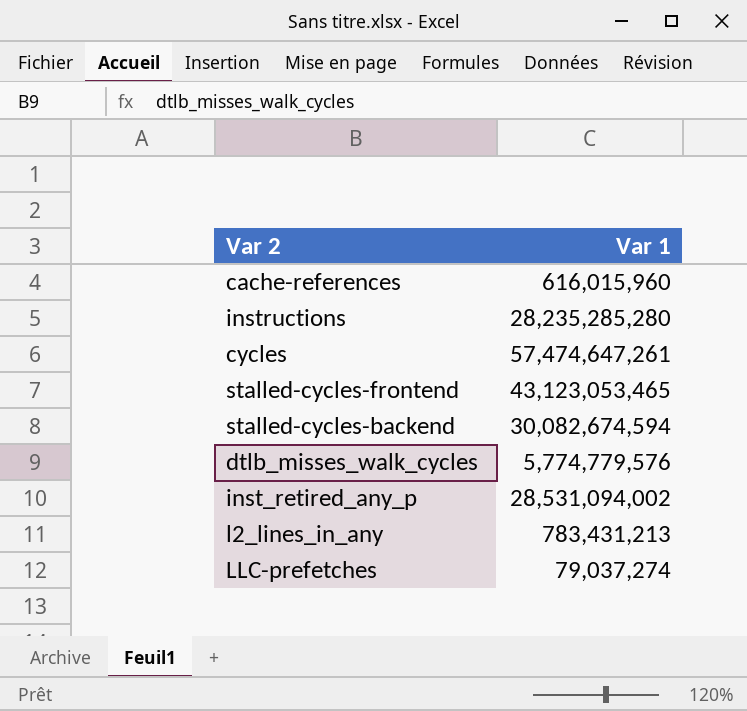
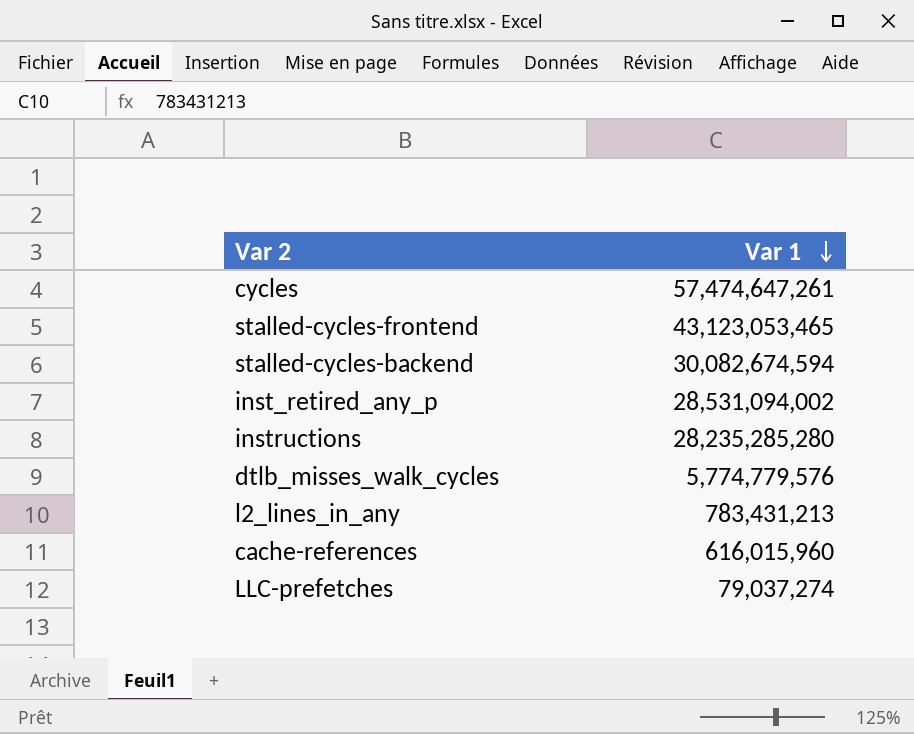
row order: none -> Var 1 descending

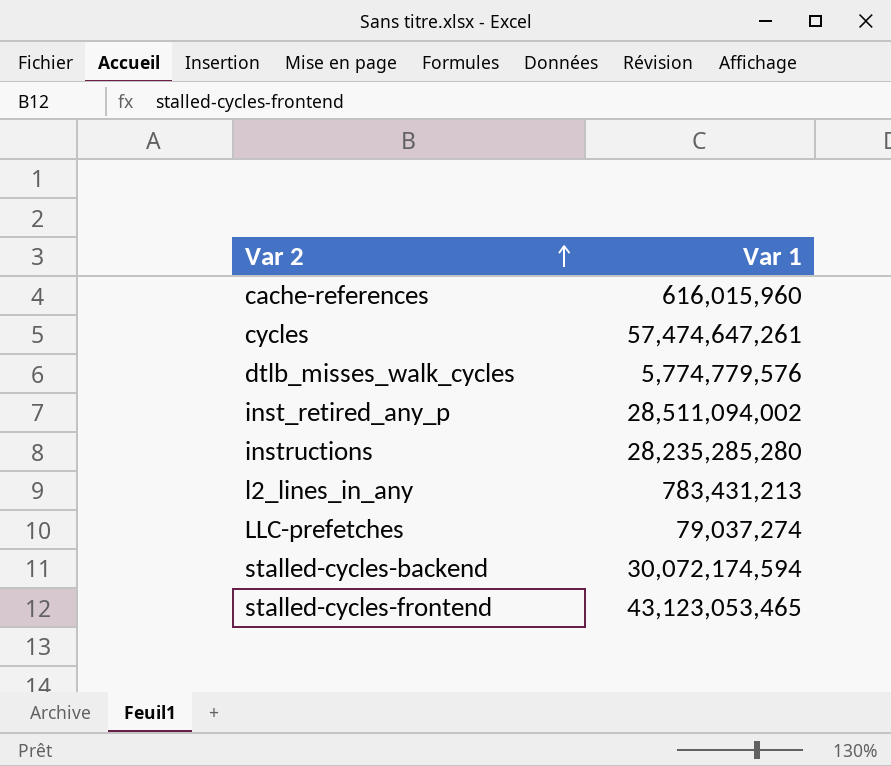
row order: Var 1 descending -> Var 2 ascending
inst_retired_any_p | Var 1: 28,531,094,002 -> 28,511,094,002
stalled-cycles-backend | Var 1: 30,082,674,594 -> 30,072,174,594

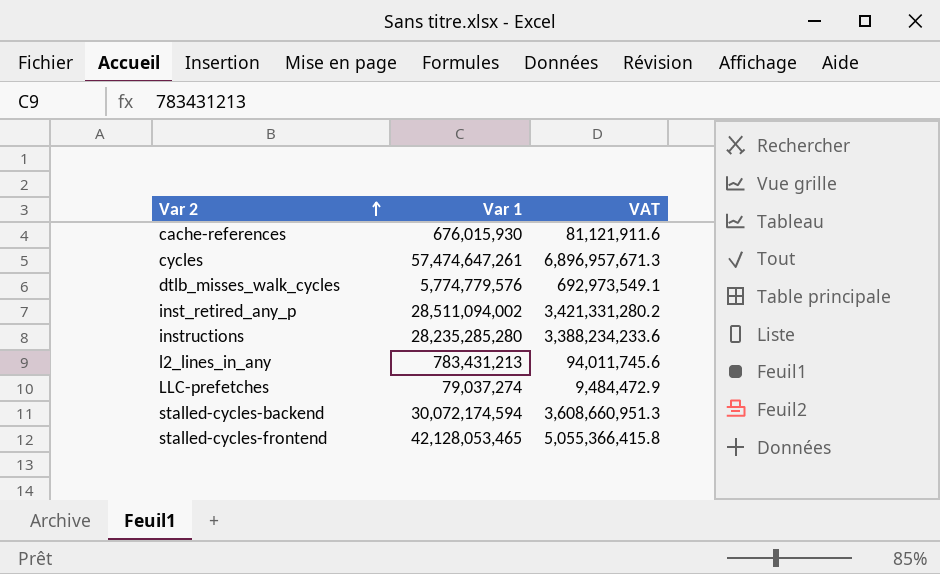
column VAT | formula: none -> [Var 1] * 0.12
cache-references | Var 1: 616,015,960 -> 676,015,930
stalled-cycles-frontend | Var 1: 43,123,053,465 -> 42,128,053,465

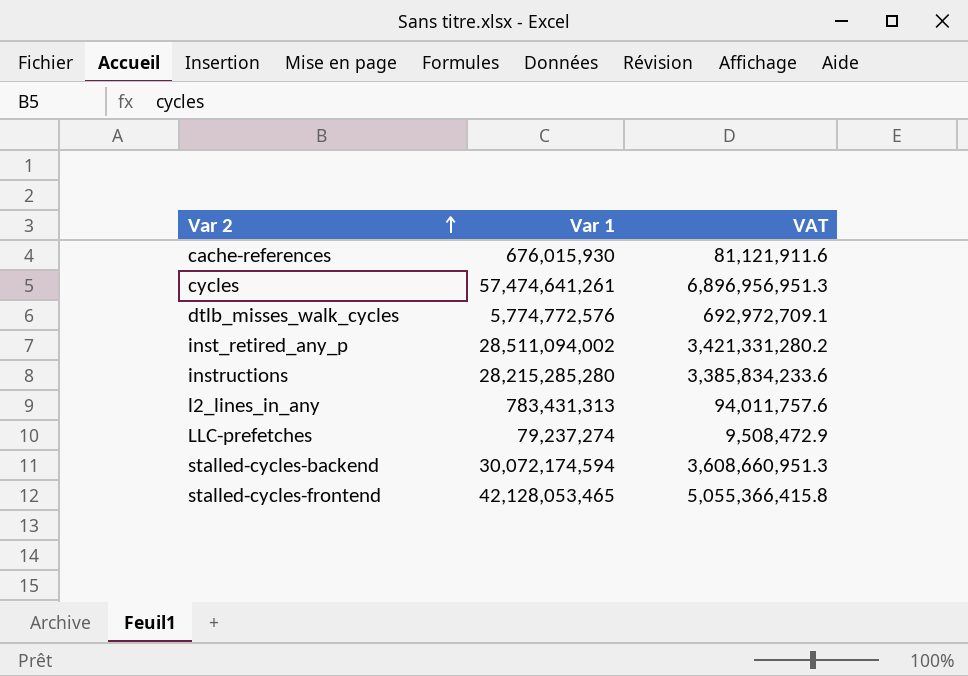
cycles | Var 1: 57,474,647,261 -> 57,474,641,261
cycles | VAT: 6,896,957,671.3 -> 6,896,956,951.3
dtlb_misses_walk_cycles | Var 1: 5,774,779,576 -> 5,774,772,576
dtlb_misses_walk_cycles | VAT: 692,973,549.1 -> 692,972,709.1
instructions | Var 1: 28,235,285,280 -> 28,215,285,280
instructions | VAT: 3,388,234,233.6 -> 3,385,834,233.6
l2_lines_in_any | Var 1: 783,431,213 -> 783,431,313
l2_lines_in_any | VAT: 94,011,745.6 -> 94,011,757.6
LLC-prefetches | Var 1: 79,037,274 -> 79,237,274
LLC-prefetches | VAT: 9,484,472.9 -> 9,508,472.9

